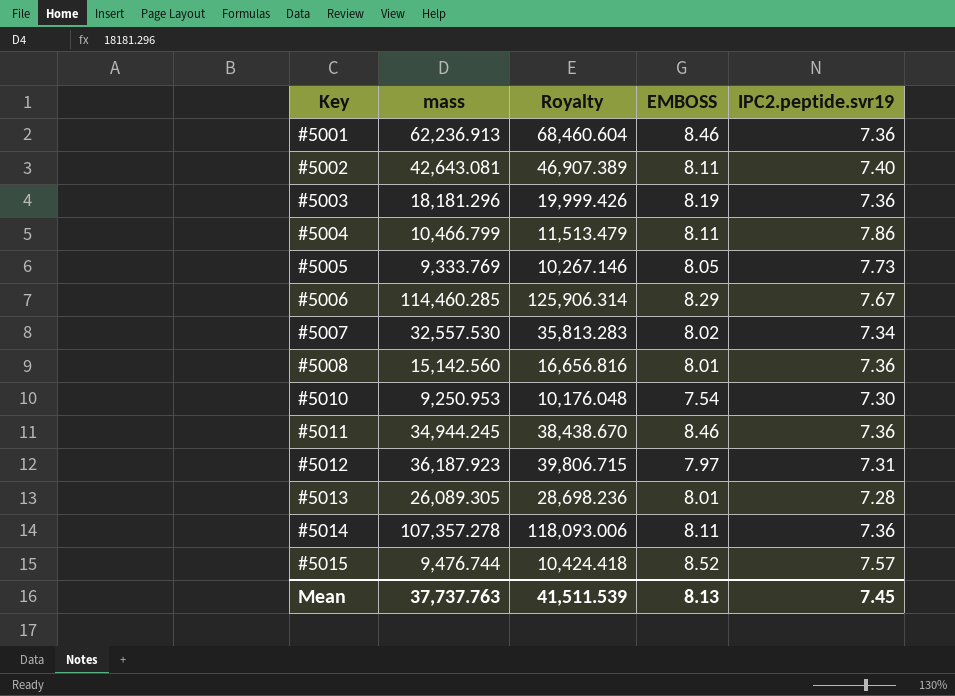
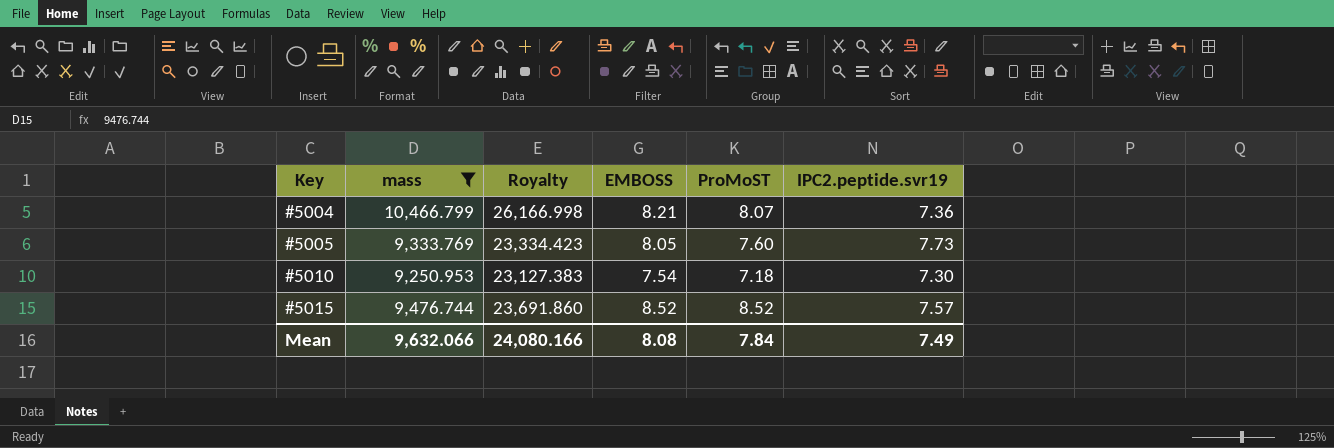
filter: none -> mass <= 10,466.799
column Royalty | formula: [mass] * 1.1 -> [mass] * 2.5
column ProMoST | position: none -> 5
#5004 | EMBOSS: 8.11 -> 8.21
#5004 | IPC2.peptide.svr19: 7.86 -> 7.36
Mean | mass: 37,737.763 -> 9,632.066
Mean | Royalty: 41,511.539 -> 24,080.166
Mean | EMBOSS: 8.13 -> 8.08
Mean | IPC2.peptide.svr19: 7.45 -> 7.49

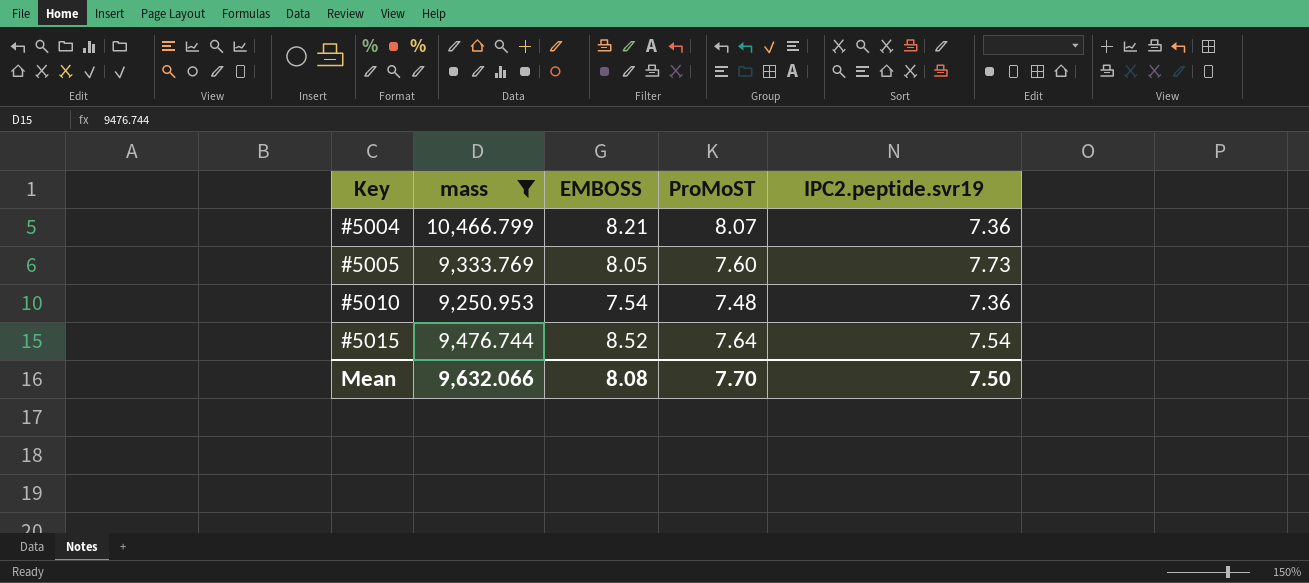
column Royalty | formula: [mass] * 2.5 -> none
#5010 | ProMoST: 7.18 -> 7.48
#5010 | IPC2.peptide.svr19: 7.30 -> 7.36
#5015 | ProMoST: 8.52 -> 7.64
#5015 | IPC2.peptide.svr19: 7.57 -> 7.54
Mean | ProMoST: 7.84 -> 7.70
Mean | IPC2.peptide.svr19: 7.49 -> 7.50

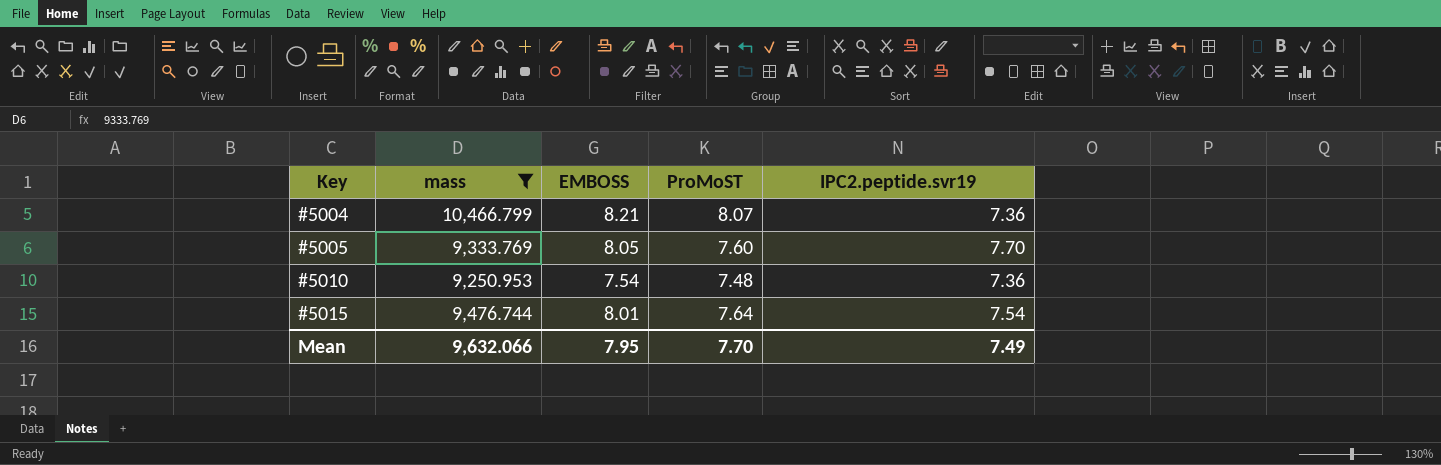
#5005 | IPC2.peptide.svr19: 7.73 -> 7.70
#5015 | EMBOSS: 8.52 -> 8.01
Mean | EMBOSS: 8.08 -> 7.95
Mean | IPC2.peptide.svr19: 7.50 -> 7.49

